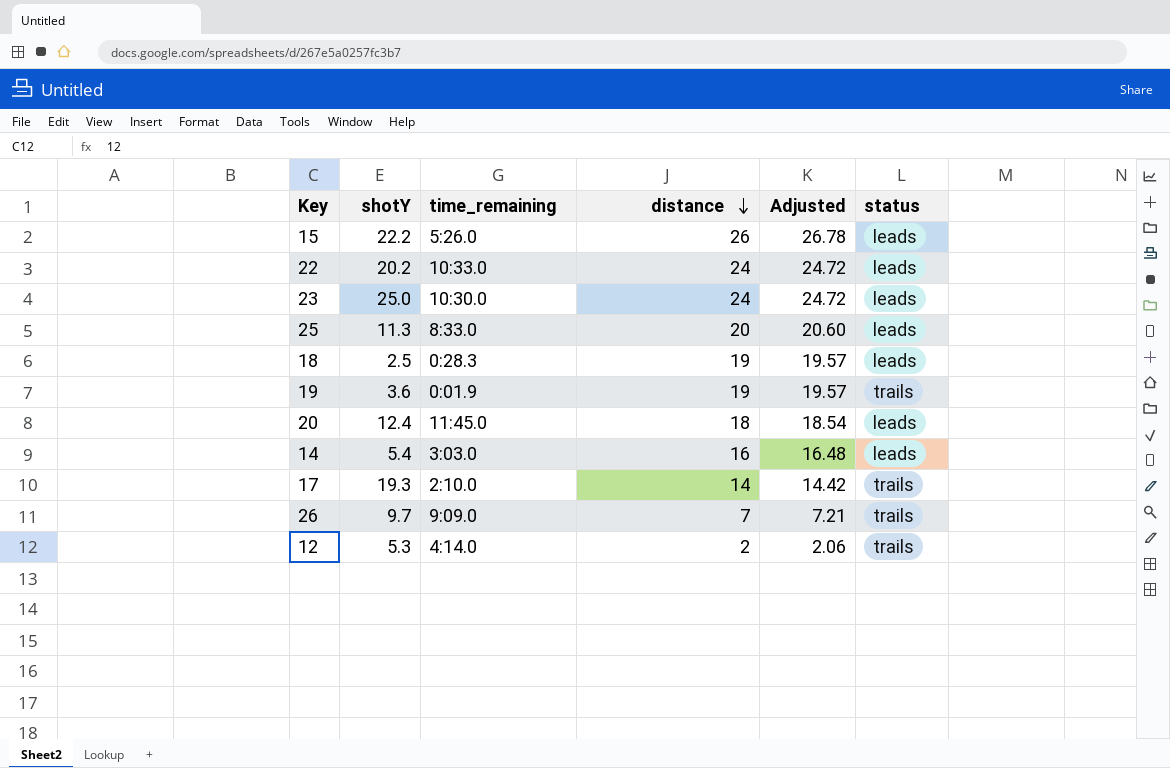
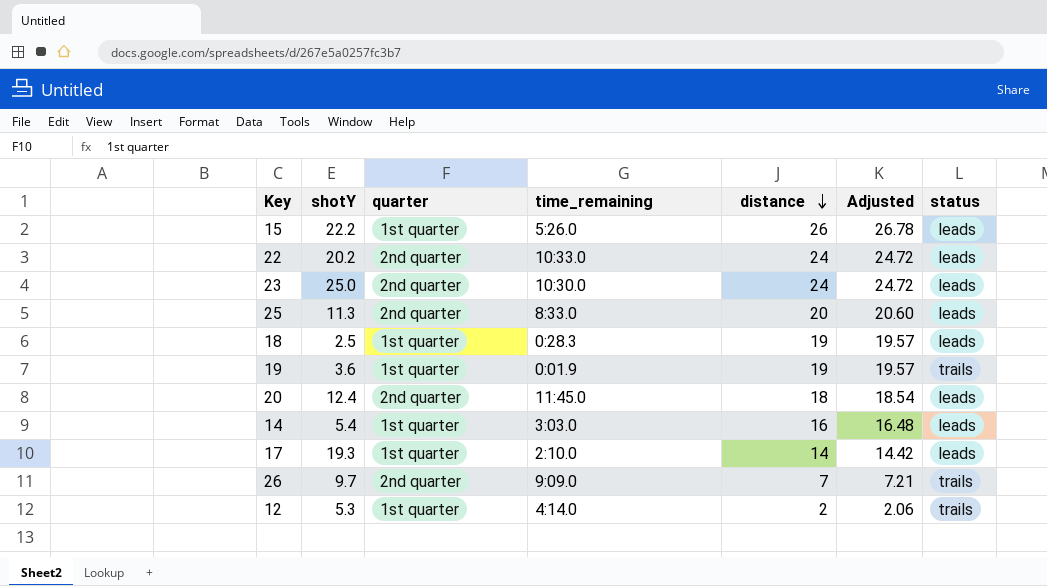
column quarter | position: none -> 3
17 | status: trails -> leads

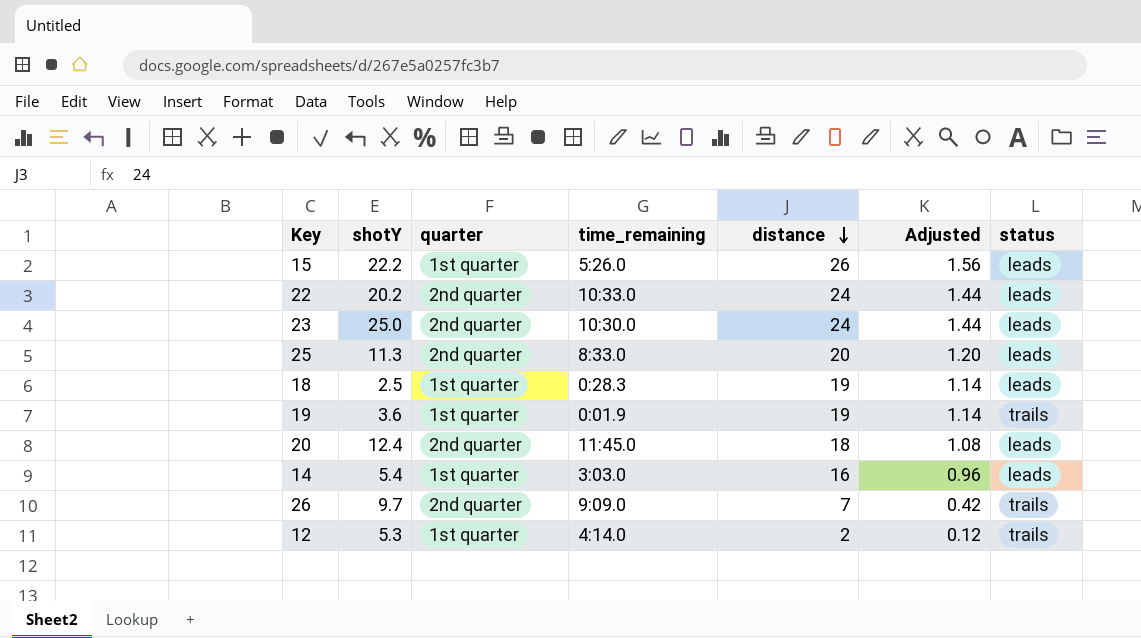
column Adjusted | formula: [distance] * 1.03 -> [distance] * 0.06
row 17: 19.3 | 1st quarter | 2:10.0 | 14 | 14.42 | leads -> none

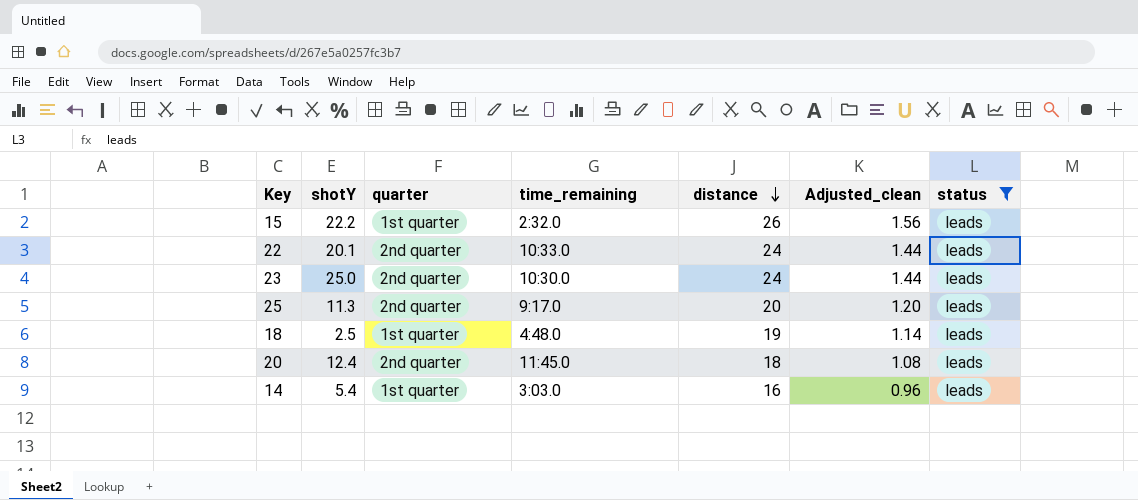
filter: none -> status = leads
column name: Adjusted -> Adjusted_clean
15 | time_remaining: 5:26.0 -> 2:32.0
22 | shotY: 20.2 -> 20.1
25 | time_remaining: 8:33.0 -> 9:17.0
18 | time_remaining: 0:28.3 -> 4:48.0

